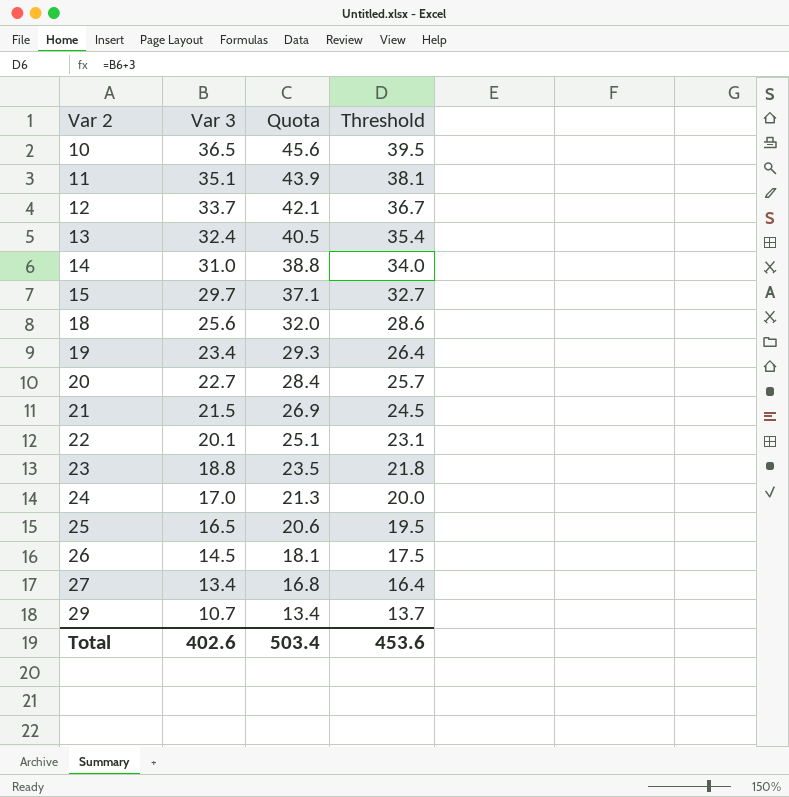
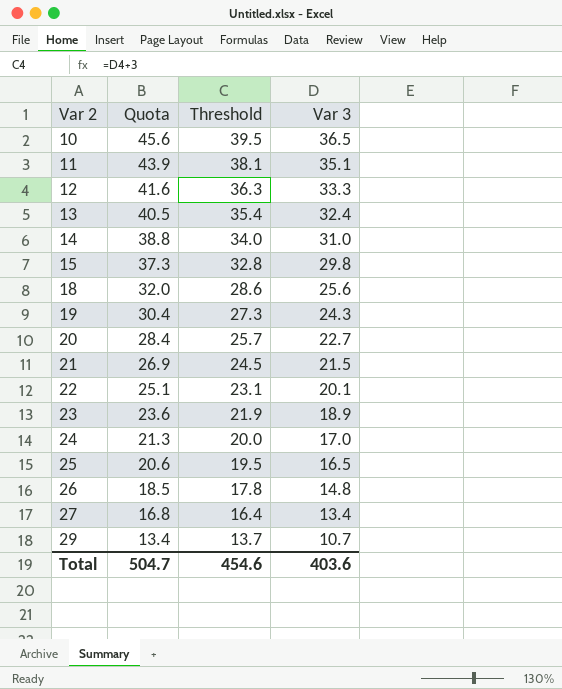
column Var 3 | position: 2 -> 4
12 | Quota: 42.1 -> 41.6
12 | Threshold: 36.7 -> 36.3
12 | Var 3: 33.7 -> 33.3
15 | Quota: 37.1 -> 37.3
15 | Threshold: 32.7 -> 32.8
15 | Var 3: 29.7 -> 29.8
19 | Quota: 29.3 -> 30.4
19 | Threshold: 26.4 -> 27.3
19 | Var 3: 23.4 -> 24.3
23 | Quota: 23.5 -> 23.6
23 | Threshold: 21.8 -> 21.9
23 | Var 3: 18.8 -> 18.9
26 | Quota: 18.1 -> 18.5
26 | Threshold: 17.5 -> 17.8
26 | Var 3: 14.5 -> 14.8
Total | Quota: 503.4 -> 504.7
Total | Threshold: 453.6 -> 454.6
Total | Var 3: 402.6 -> 403.6

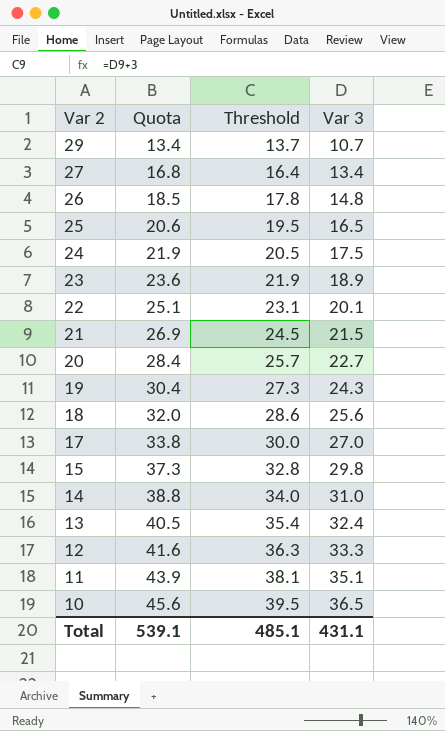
row order: Var 2 ascending -> Var 2 descending
24 | Quota: 21.3 -> 21.9
24 | Threshold: 20.0 -> 20.5
24 | Var 3: 17.0 -> 17.5
row 17: none -> 33.8 | 30.0 | 27.0
Total | Quota: 504.7 -> 539.1
Total | Threshold: 454.6 -> 485.1
Total | Var 3: 403.6 -> 431.1

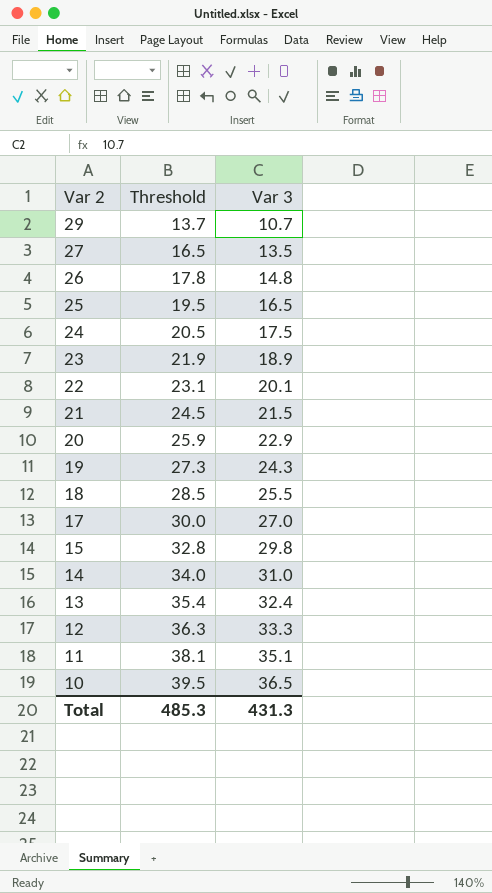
column Quota | formula: [Var 3] * 1.25 -> none
27 | Threshold: 16.4 -> 16.5
27 | Var 3: 13.4 -> 13.5
20 | Threshold: 25.7 -> 25.9
20 | Var 3: 22.7 -> 22.9
18 | Threshold: 28.6 -> 28.5
18 | Var 3: 25.6 -> 25.5
Total | Threshold: 485.1 -> 485.3
Total | Var 3: 431.1 -> 431.3

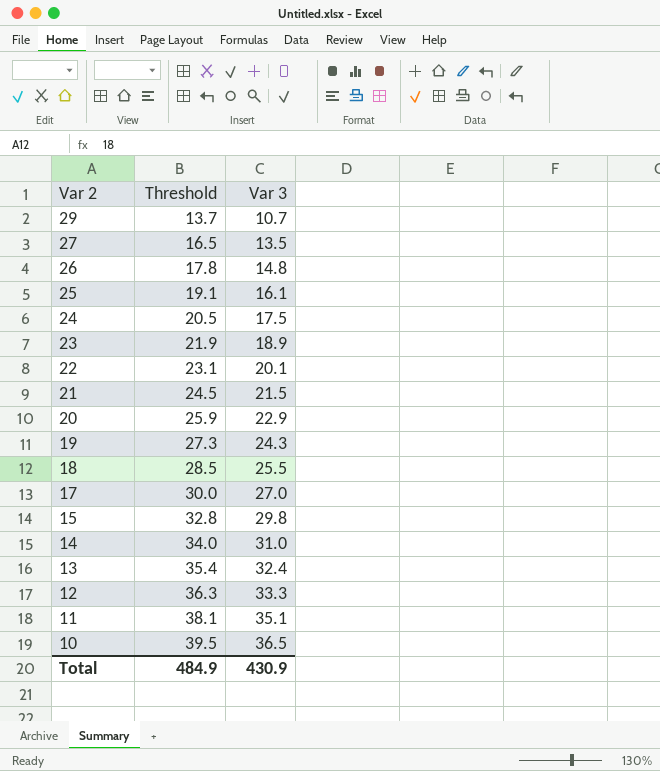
25 | Threshold: 19.5 -> 19.1
25 | Var 3: 16.5 -> 16.1
Total | Threshold: 485.3 -> 484.9
Total | Var 3: 431.3 -> 430.9

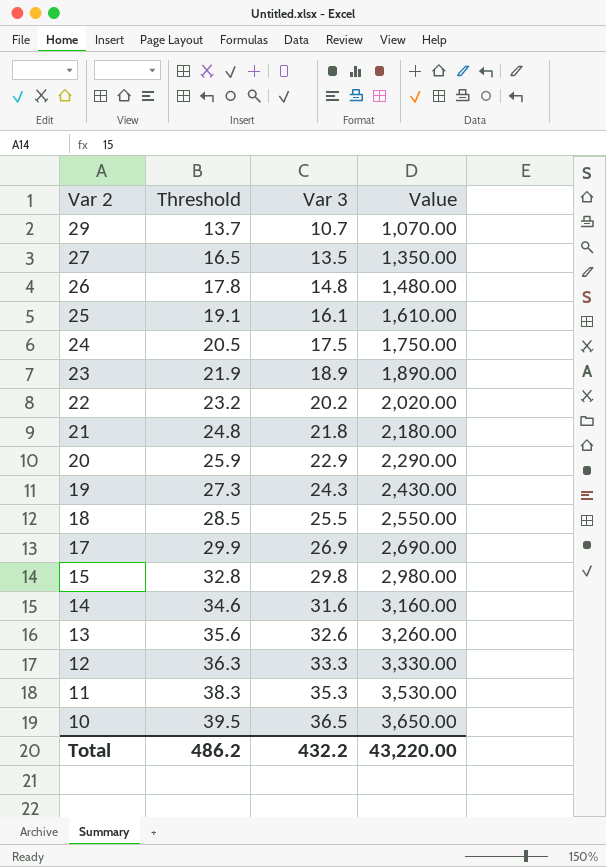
column Value | formula: none -> [Var 3] * 100
22 | Threshold: 23.1 -> 23.2
22 | Var 3: 20.1 -> 20.2
21 | Threshold: 24.5 -> 24.8
21 | Var 3: 21.5 -> 21.8
17 | Threshold: 30.0 -> 29.9
17 | Var 3: 27.0 -> 26.9
14 | Threshold: 34.0 -> 34.6
14 | Var 3: 31.0 -> 31.6
13 | Threshold: 35.4 -> 35.6
13 | Var 3: 32.4 -> 32.6
11 | Threshold: 38.1 -> 38.3
11 | Var 3: 35.1 -> 35.3
Total | Threshold: 484.9 -> 486.2
Total | Var 3: 430.9 -> 432.2

